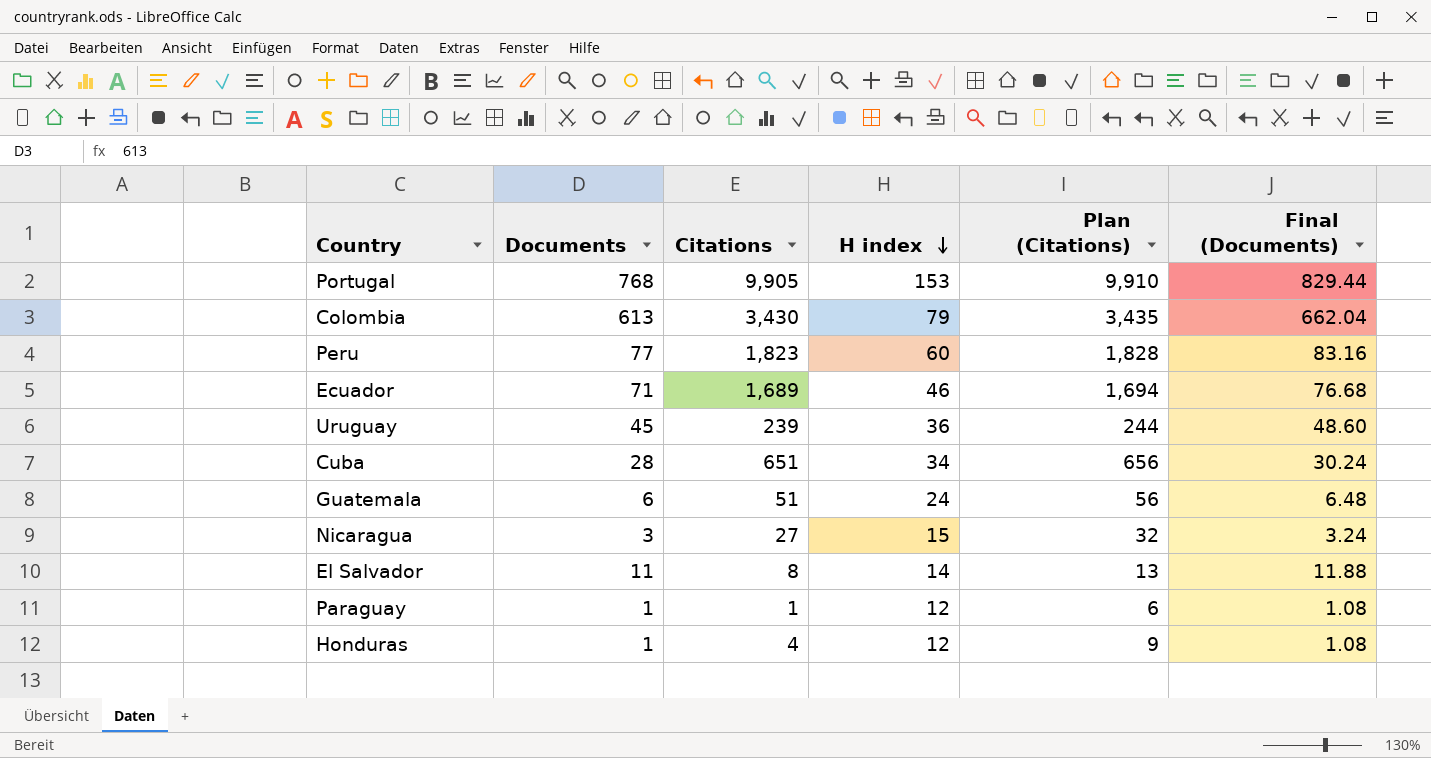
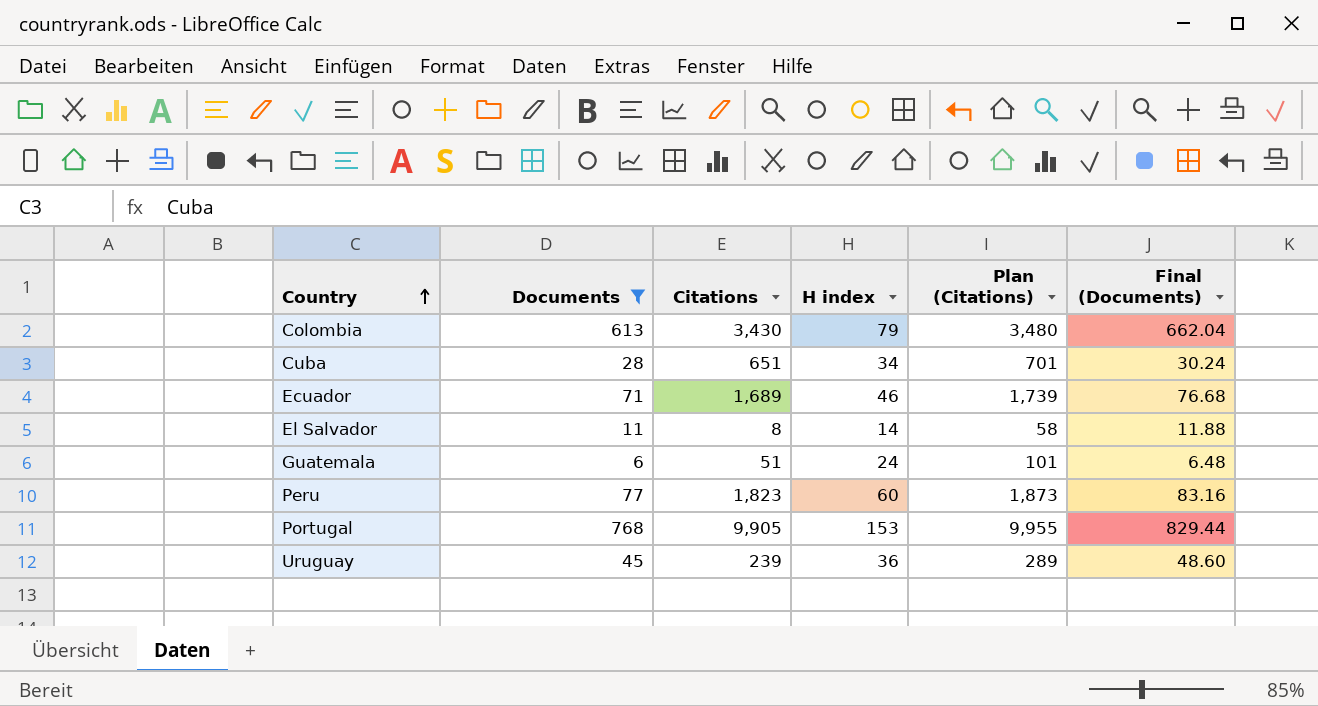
filter: none -> Documents >= 6
row order: H index descending -> Country ascending
column Plan (Citations) | formula: [Citations] + 5 -> [Citations] + 50

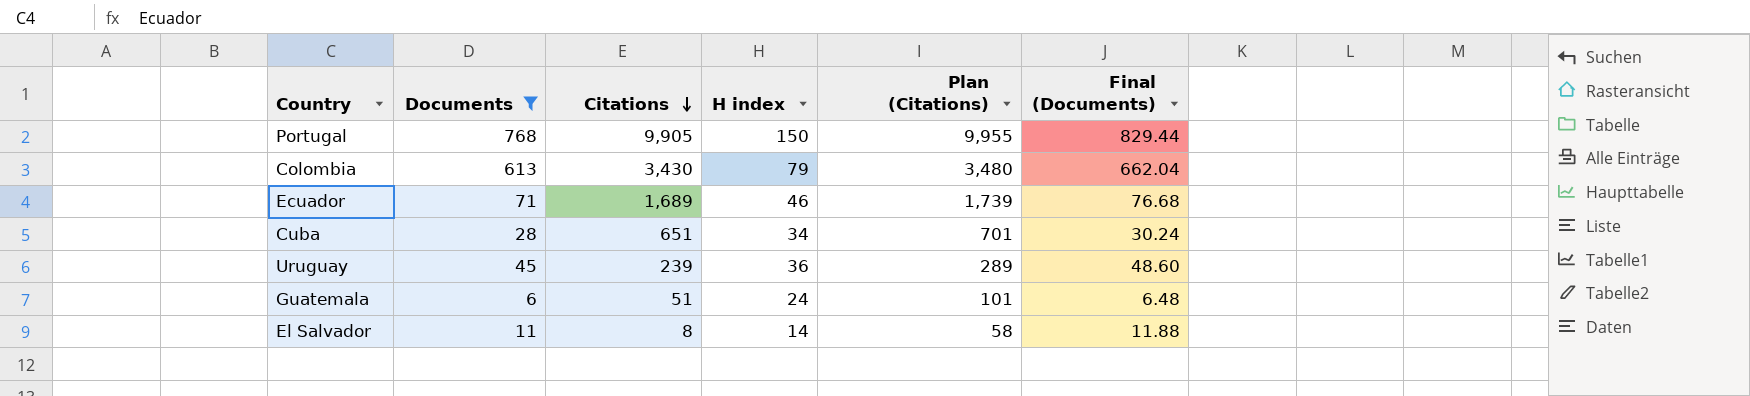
row order: Country ascending -> Citations descending
row Peru: 77 | 1,823 | 60 | 1,873 | 83.16 -> none
Portugal | H index: 153 -> 150

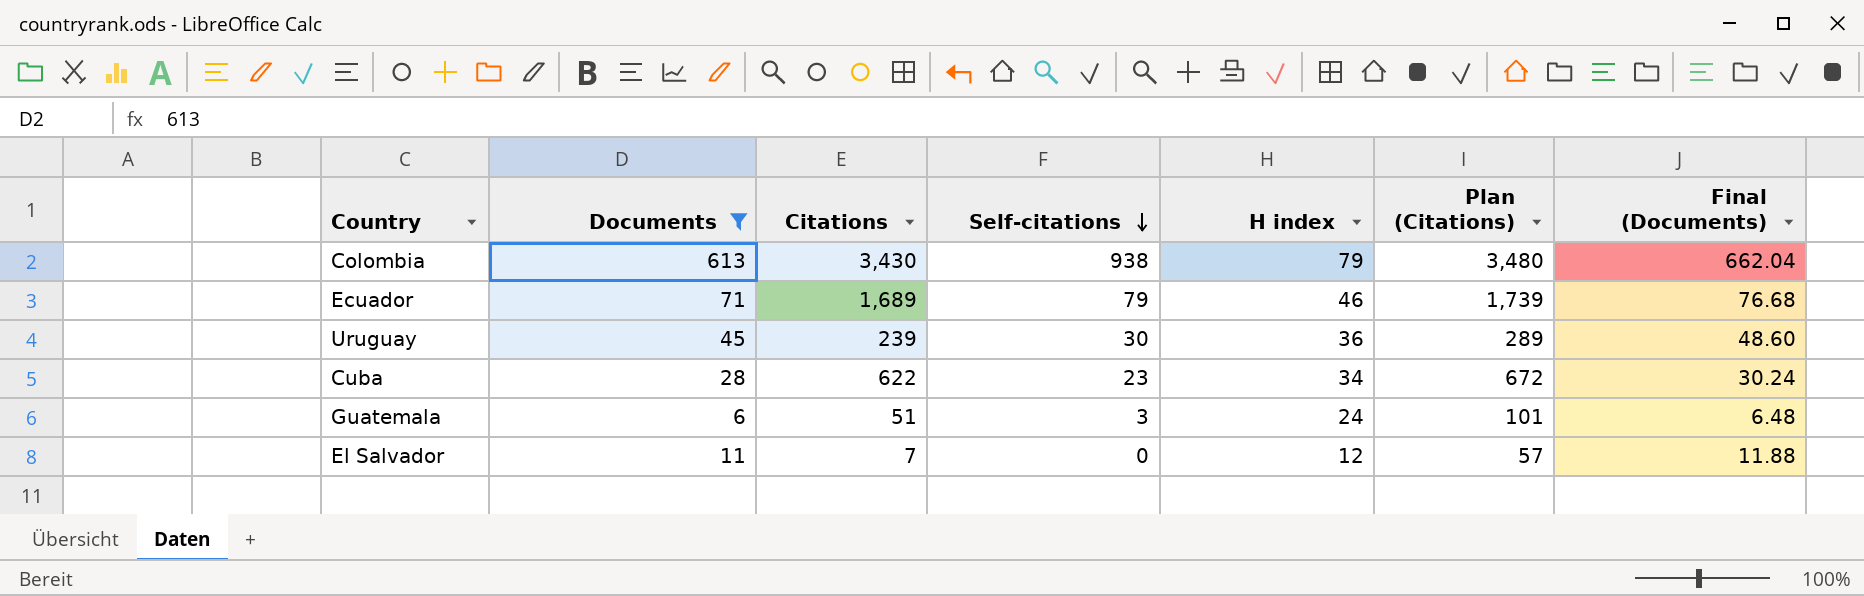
row order: Citations descending -> Self-citations descending
column Self-citations | position: none -> 4
row Portugal: 768 | 9,905 | 150 | 9,955 | 829.44 -> none
Cuba | Citations: 651 -> 622
Cuba | Plan (Citations): 701 -> 672
El Salvador | Citations: 8 -> 7
El Salvador | H index: 14 -> 12
El Salvador | Plan (Citations): 58 -> 57

